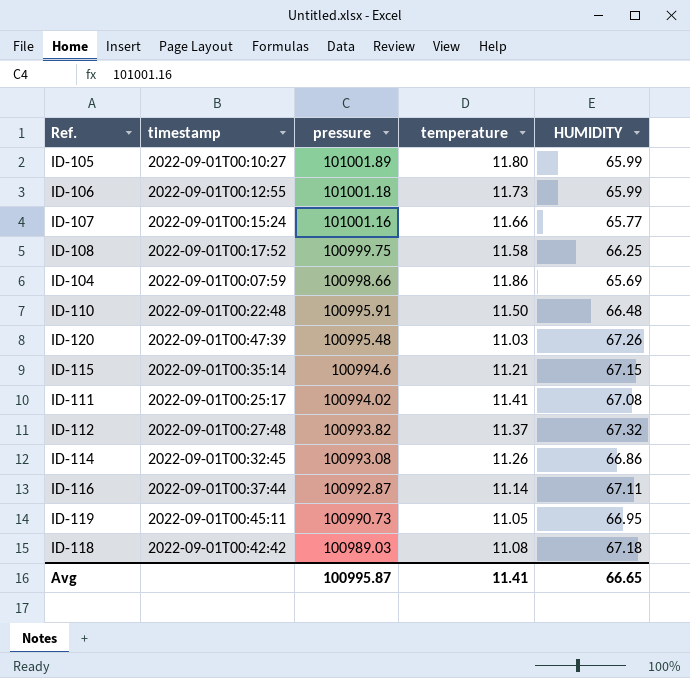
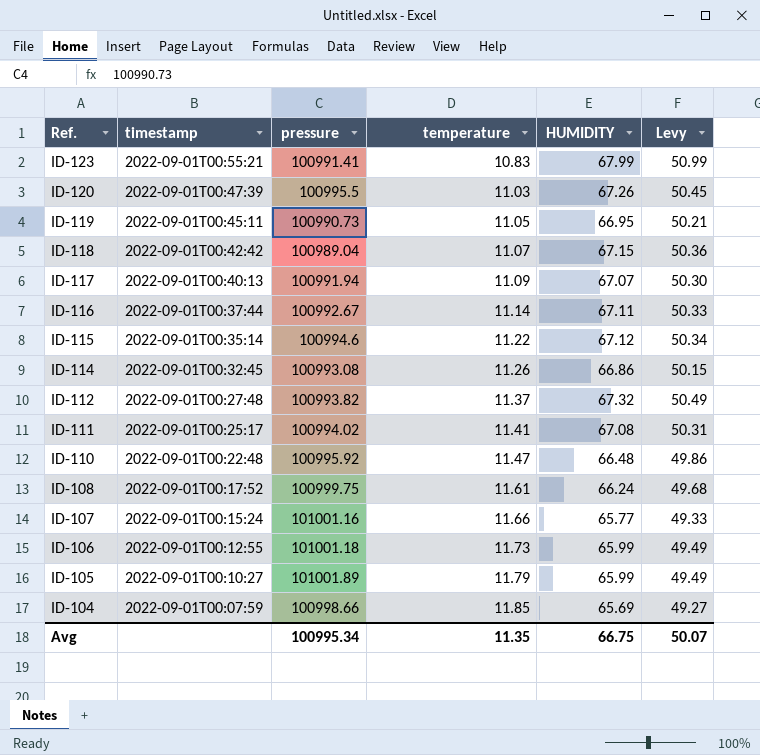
row order: pressure descending -> Ref. descending
column Levy | formula: none -> [HUMIDITY] * 0.75
row ID-123: none -> 2022-09-01T00:55:21 | 100991.41 | 10.83 | 67.99 | 50.99
ID-120 | pressure: 100995.48 -> 100995.5
ID-118 | pressure: 100989.03 -> 100989.04
ID-118 | temperature: 11.08 -> 11.07
ID-118 | HUMIDITY: 67.18 -> 67.15
row ID-117: none -> 2022-09-01T00:40:13 | 100991.94 | 11.09 | 67.07 | 50.30
ID-116 | pressure: 100992.87 -> 100992.67
ID-115 | temperature: 11.21 -> 11.22
ID-115 | HUMIDITY: 67.15 -> 67.12
ID-110 | pressure: 100995.91 -> 100995.92
ID-110 | temperature: 11.50 -> 11.47
ID-108 | temperature: 11.58 -> 11.61
ID-108 | HUMIDITY: 66.25 -> 66.24
ID-105 | temperature: 11.80 -> 11.79
ID-104 | temperature: 11.86 -> 11.85
Avg | pressure: 100995.87 -> 100995.34
Avg | temperature: 11.41 -> 11.35
Avg | HUMIDITY: 66.65 -> 66.75

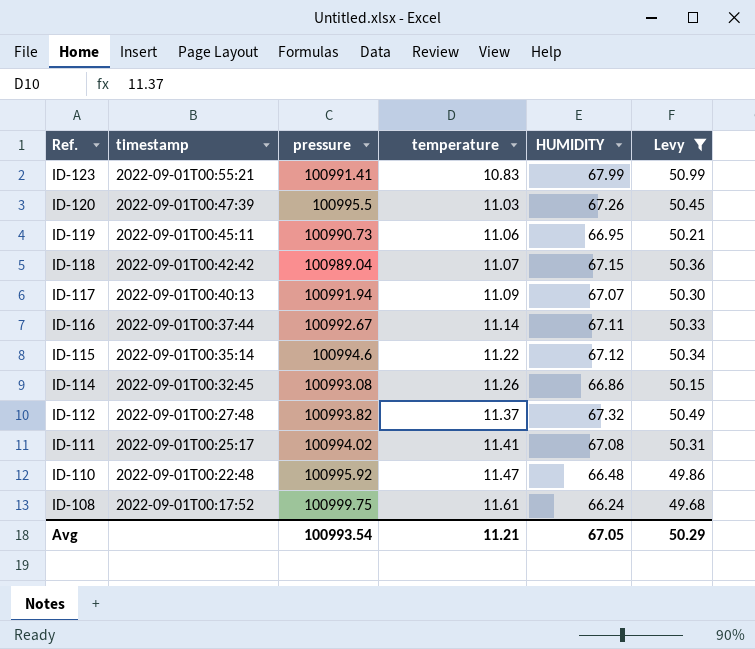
filter: none -> Levy >= 49.68
ID-119 | temperature: 11.05 -> 11.06
Avg | pressure: 100995.34 -> 100993.54
Avg | temperature: 11.35 -> 11.21
Avg | HUMIDITY: 66.75 -> 67.05
Avg | Levy: 50.07 -> 50.29

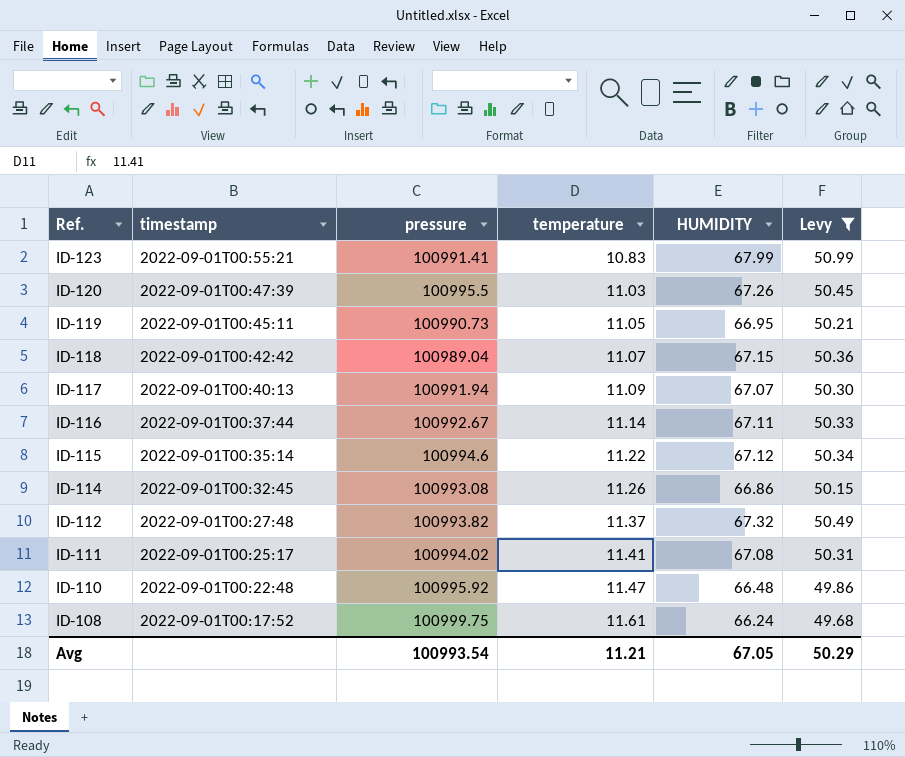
ID-119 | temperature: 11.06 -> 11.05

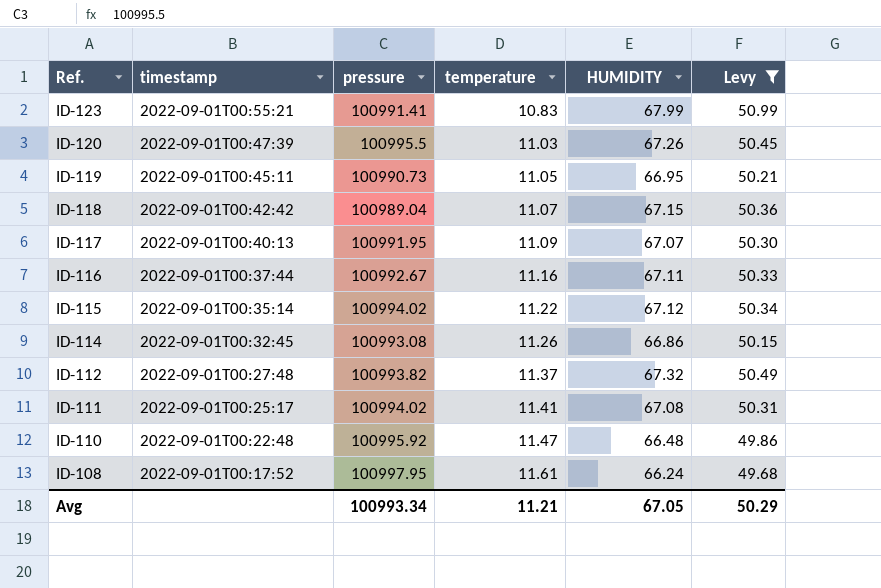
ID-117 | pressure: 100991.94 -> 100991.95
ID-116 | temperature: 11.14 -> 11.16
ID-115 | pressure: 100994.6 -> 100994.02
ID-108 | pressure: 100999.75 -> 100997.95
Avg | pressure: 100993.54 -> 100993.34

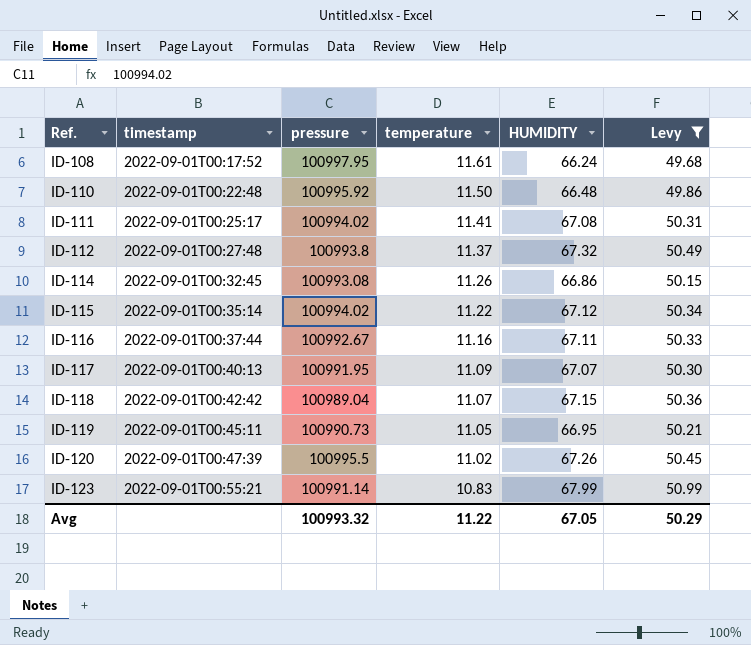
row order: Ref. descending -> Ref. ascending
ID-110 | temperature: 11.47 -> 11.50
ID-112 | pressure: 100993.82 -> 100993.8
ID-120 | temperature: 11.03 -> 11.02
ID-123 | pressure: 100991.41 -> 100991.14
Avg | pressure: 100993.34 -> 100993.32
Avg | temperature: 11.21 -> 11.22

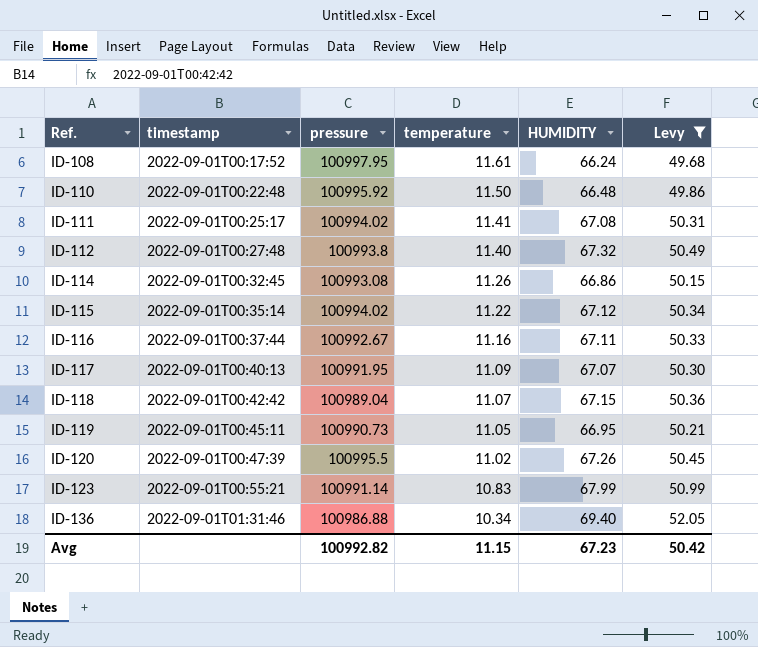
ID-112 | temperature: 11.37 -> 11.40
row ID-136: none -> 2022-09-01T01:31:46 | 100986.88 | 10.34 | 69.40 | 52.05
Avg | pressure: 100993.32 -> 100992.82
Avg | temperature: 11.22 -> 11.15
Avg | HUMIDITY: 67.05 -> 67.23
Avg | Levy: 50.29 -> 50.42

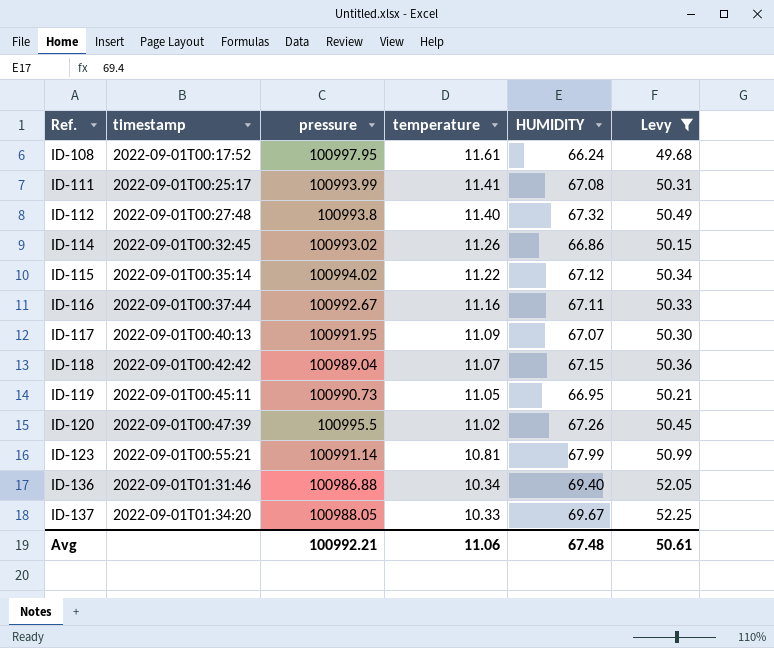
row ID-110: 2022-09-01T00:22:48 | 100995.92 | 11.50 | 66.48 | 49.86 -> none
ID-111 | pressure: 100994.02 -> 100993.99
ID-114 | pressure: 100993.08 -> 100993.02
ID-123 | temperature: 10.83 -> 10.81
row ID-137: none -> 2022-09-01T01:34:20 | 100988.05 | 10.33 | 69.67 | 52.25
Avg | pressure: 100992.82 -> 100992.21
Avg | temperature: 11.15 -> 11.06
Avg | HUMIDITY: 67.23 -> 67.48
Avg | Levy: 50.42 -> 50.61

